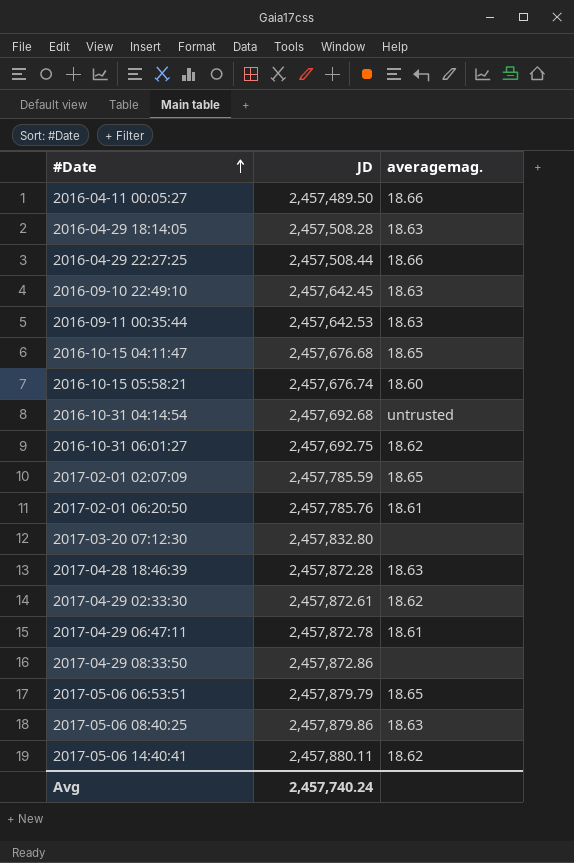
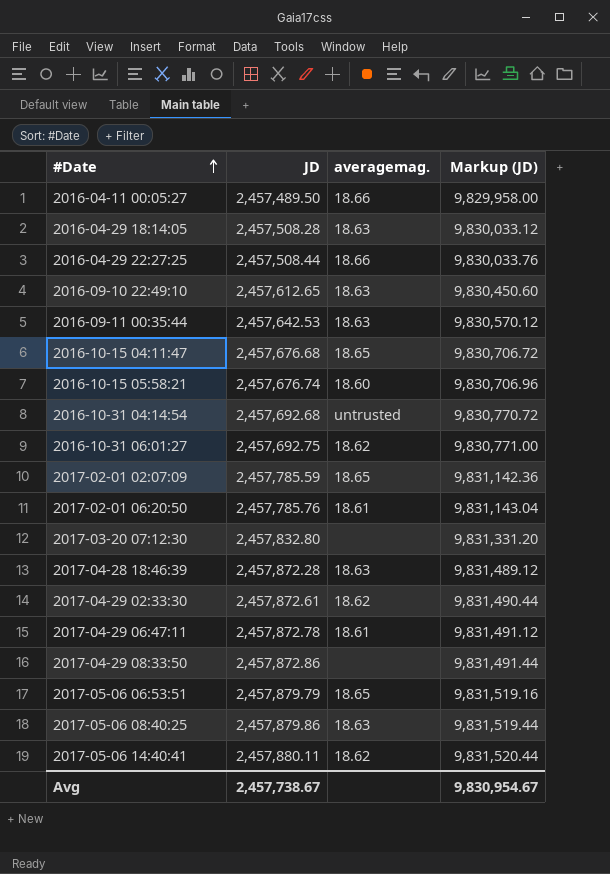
column Markup (JD) | formula: none -> [JD] * 4
2016-09-10 22:49:10 | JD: 2,457,642.45 -> 2,457,612.65
Avg | JD: 2,457,740.24 -> 2,457,738.67

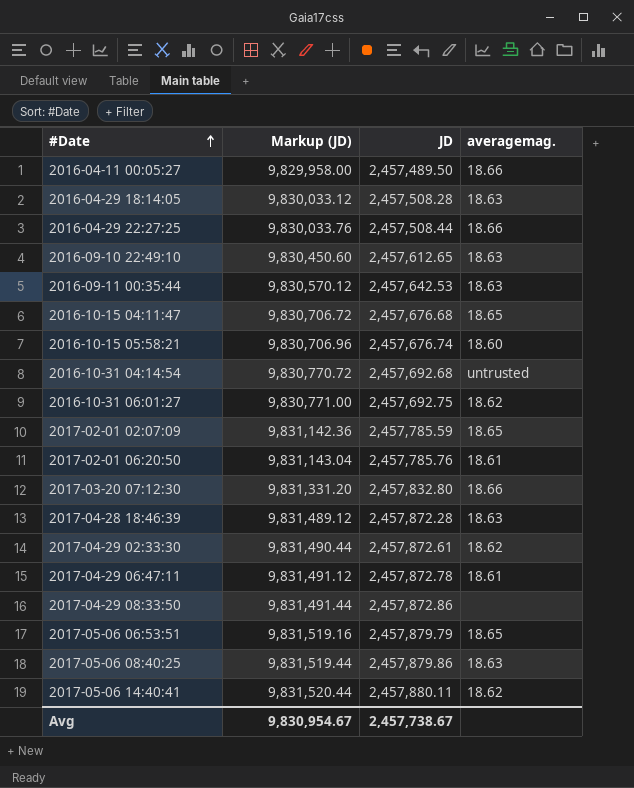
column Markup (JD) | position: 4 -> 2
2017-03-20 07:12:30 | averagemag.: none -> 18.66

